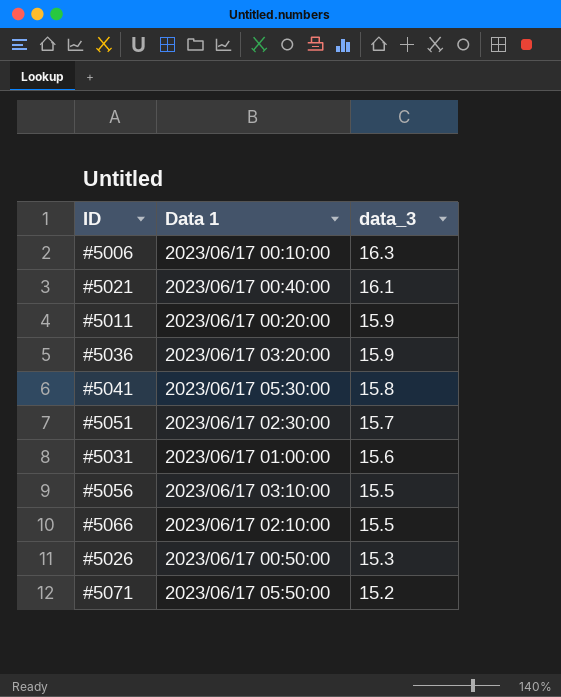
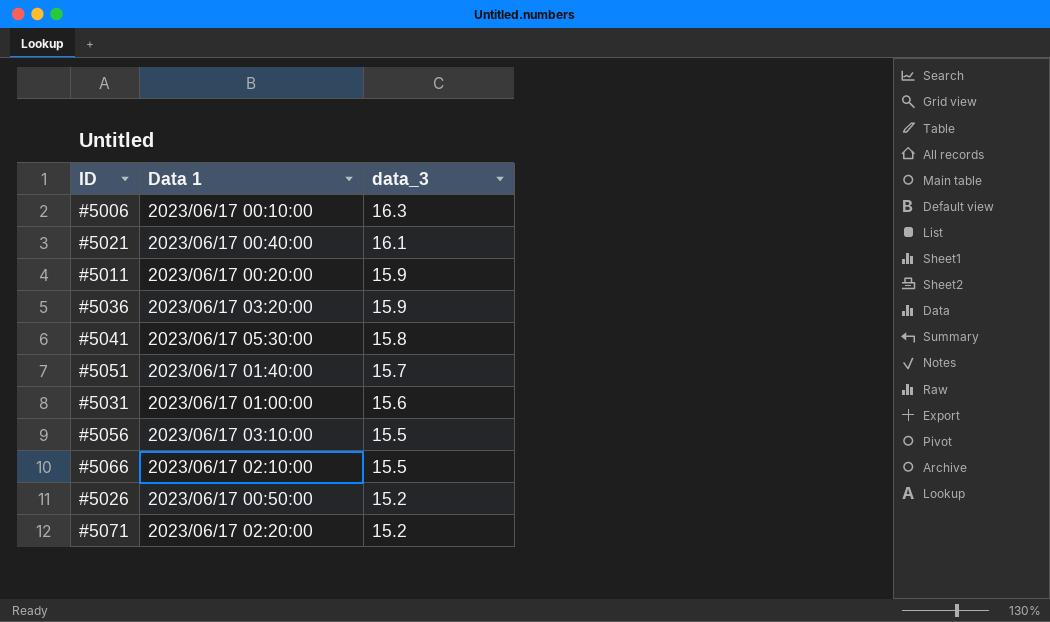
#5051 | Data 1: 2023/06/17 02:30:00 -> 2023/06/17 01:40:00
#5026 | data_3: 15.3 -> 15.2
#5071 | Data 1: 2023/06/17 05:50:00 -> 2023/06/17 02:20:00

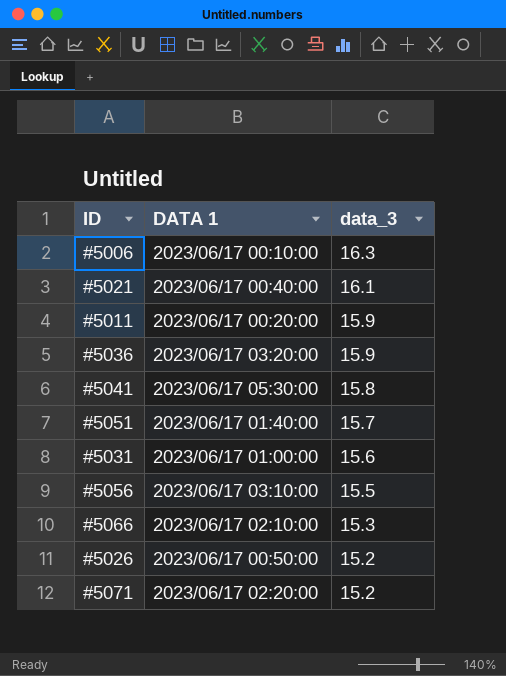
column name: Data 1 -> DATA 1
#5066 | data_3: 15.5 -> 15.3

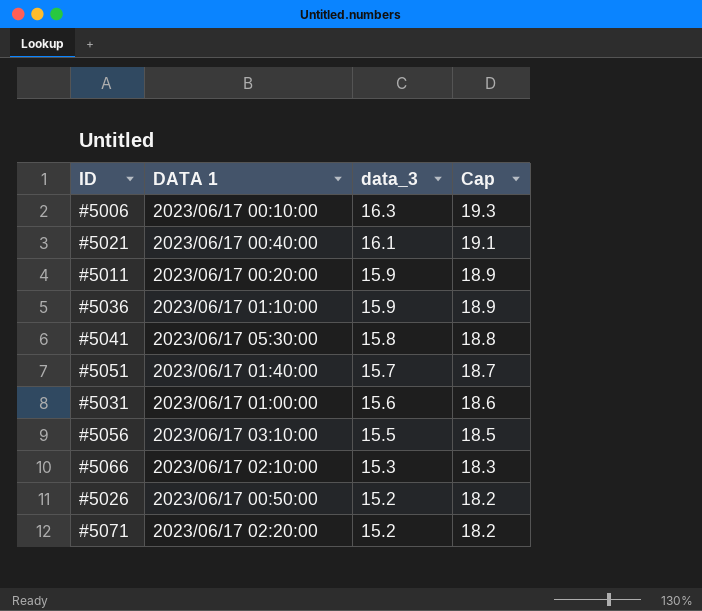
column Cap | formula: none -> [data_3] + 3
#5036 | DATA 1: 2023/06/17 03:20:00 -> 2023/06/17 01:10:00

